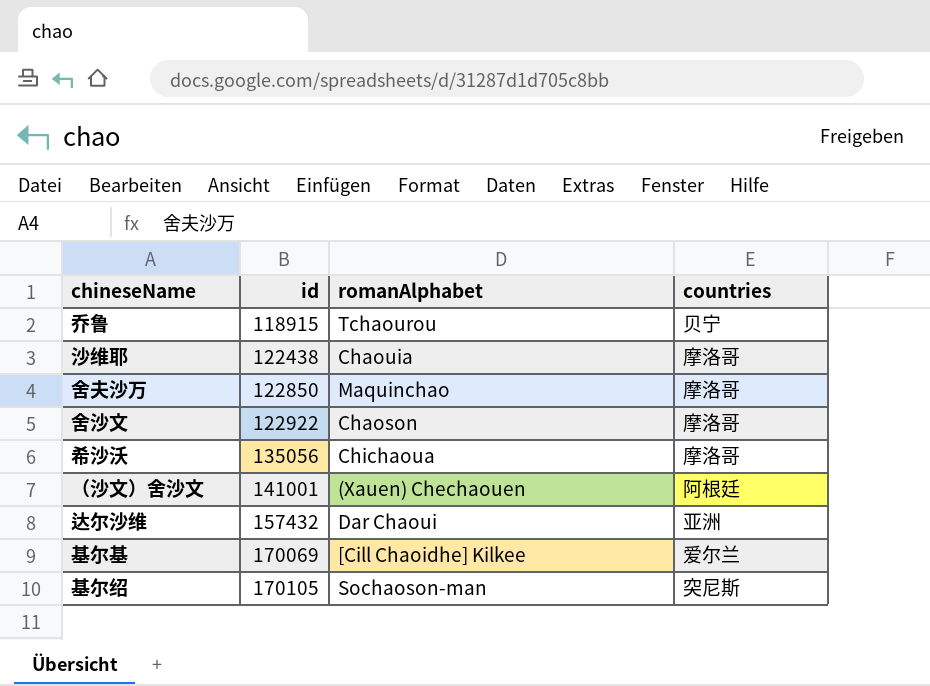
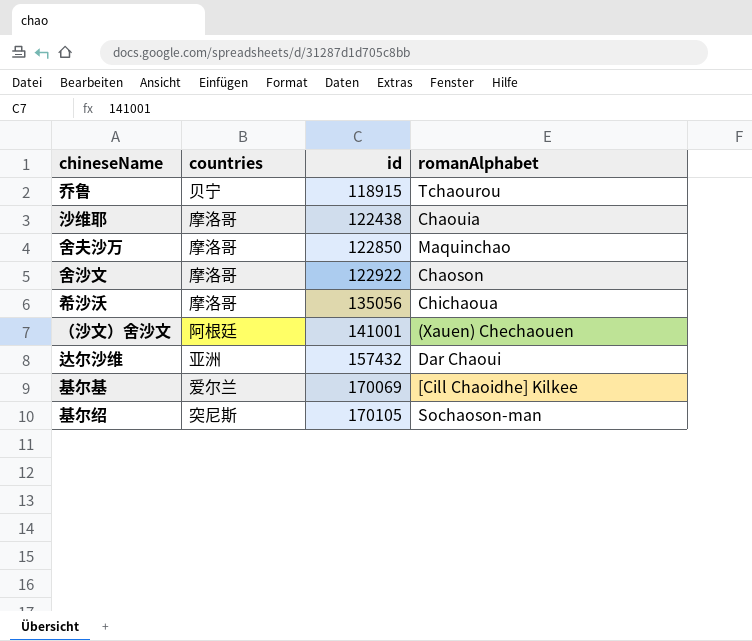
column countries | position: 4 -> 2

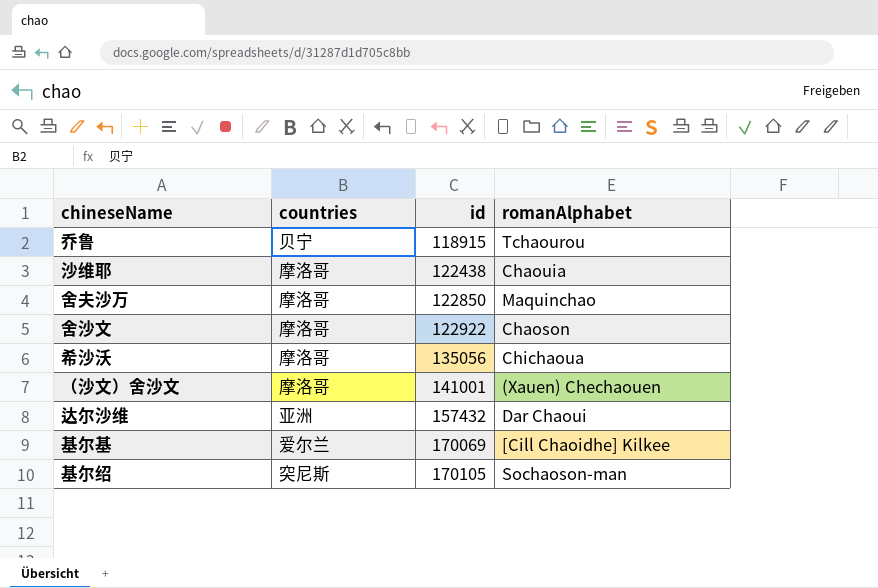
（沙文）舍沙文 | countries: 阿根廷 -> 摩洛哥

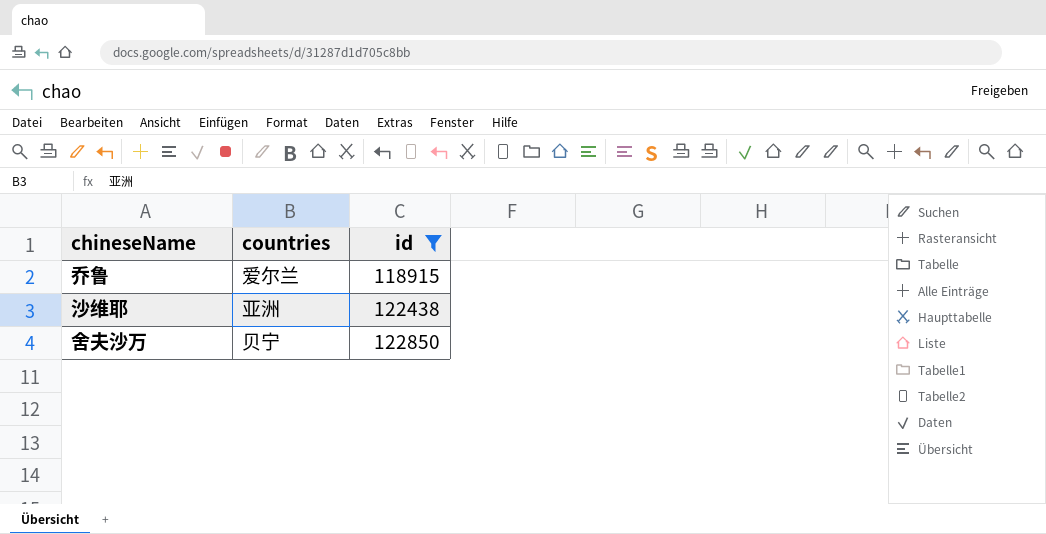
filter: none -> id <= 122850
column romanAlphabet | position: 4 -> none
乔鲁 | countries: 贝宁 -> 爱尔兰
沙维耶 | countries: 摩洛哥 -> 亚洲
舍夫沙万 | countries: 摩洛哥 -> 贝宁

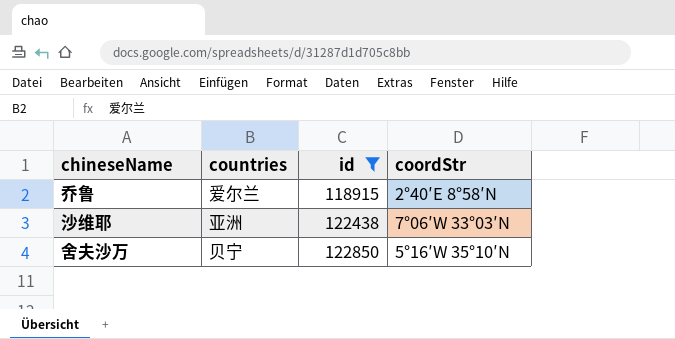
column coordStr | position: none -> 4

